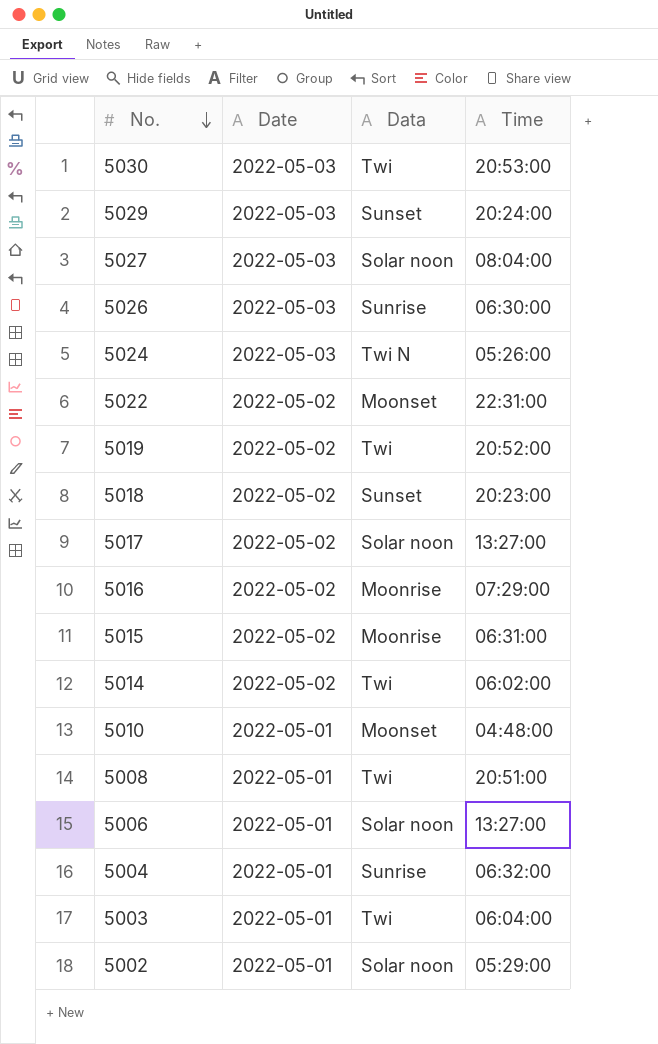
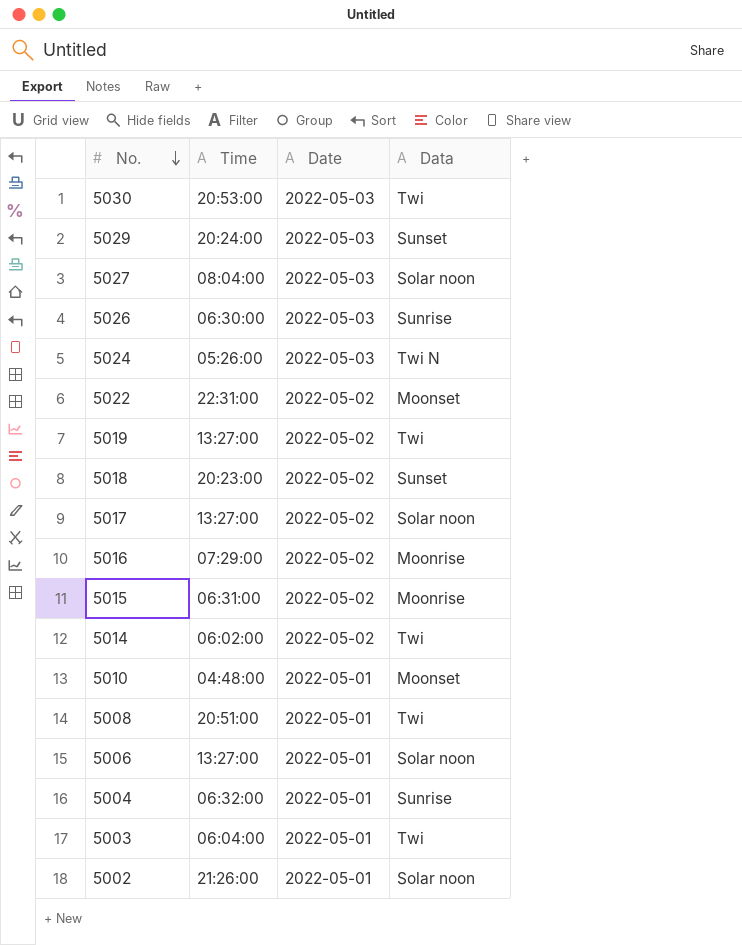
column Time | position: 4 -> 2
5019 | Time: 20:52:00 -> 13:27:00
5002 | Time: 05:29:00 -> 21:26:00

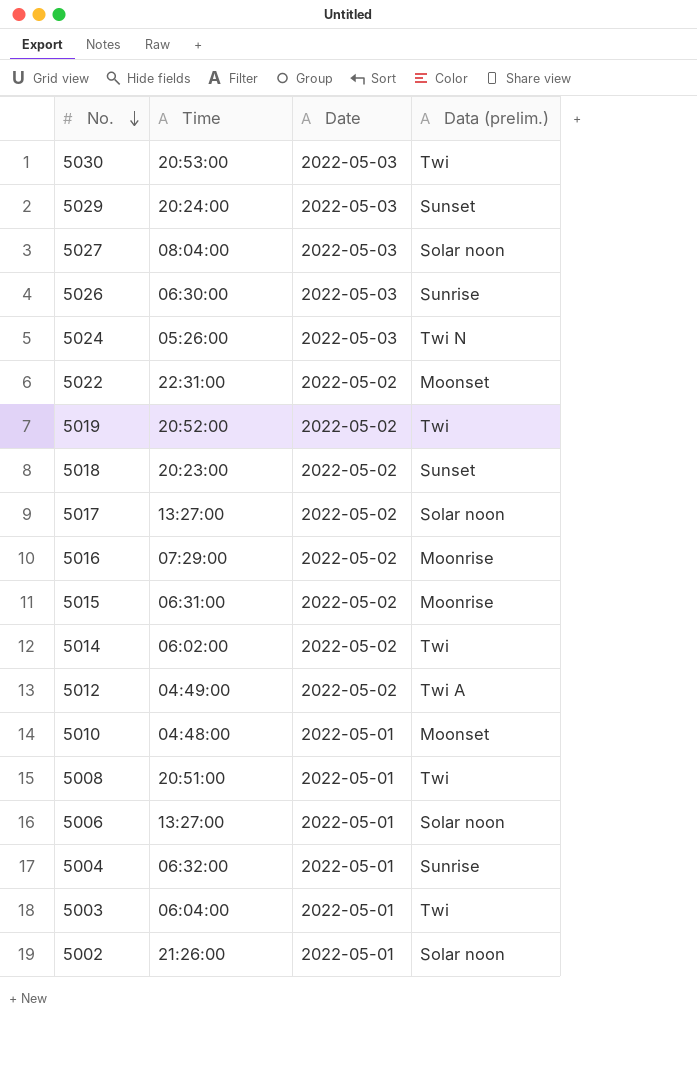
column name: Data -> Data (prelim.)
5019 | Time: 13:27:00 -> 20:52:00
row 5012: none -> 04:49:00 | 2022-05-02 | Twi A

